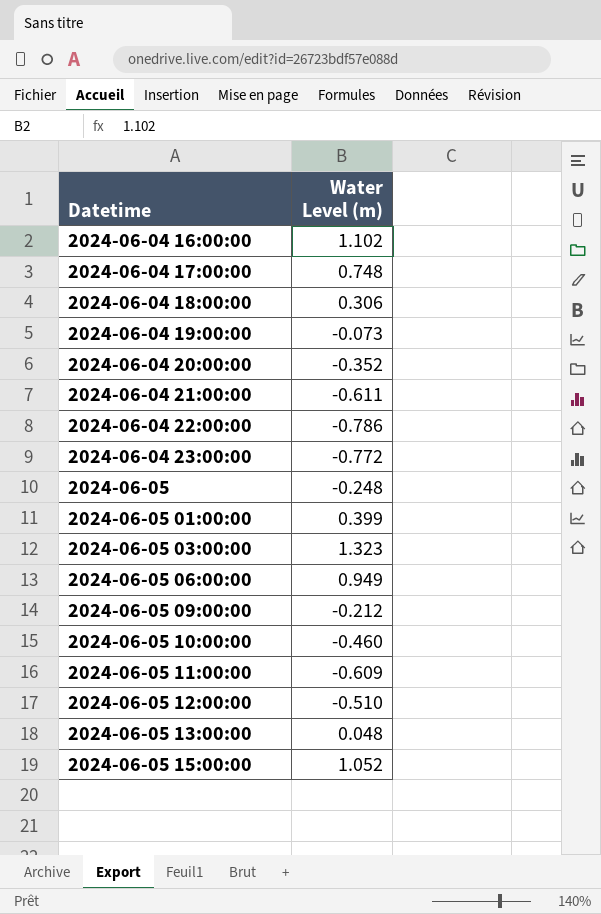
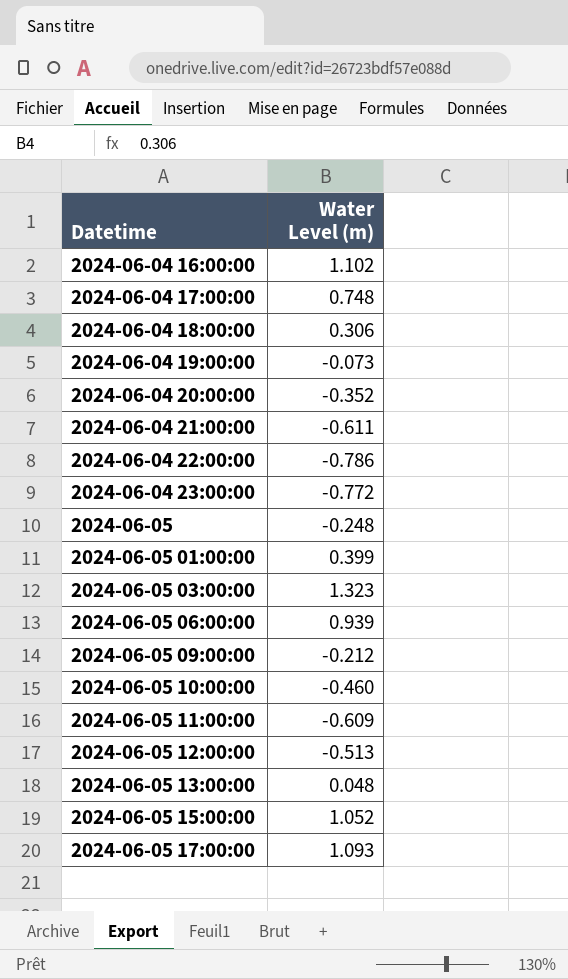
2024-06-05 06:00:00 | Water Level (m): 0.949 -> 0.939
2024-06-05 12:00:00 | Water Level (m): -0.510 -> -0.513
row 2024-06-05 17:00:00: none -> 1.093

